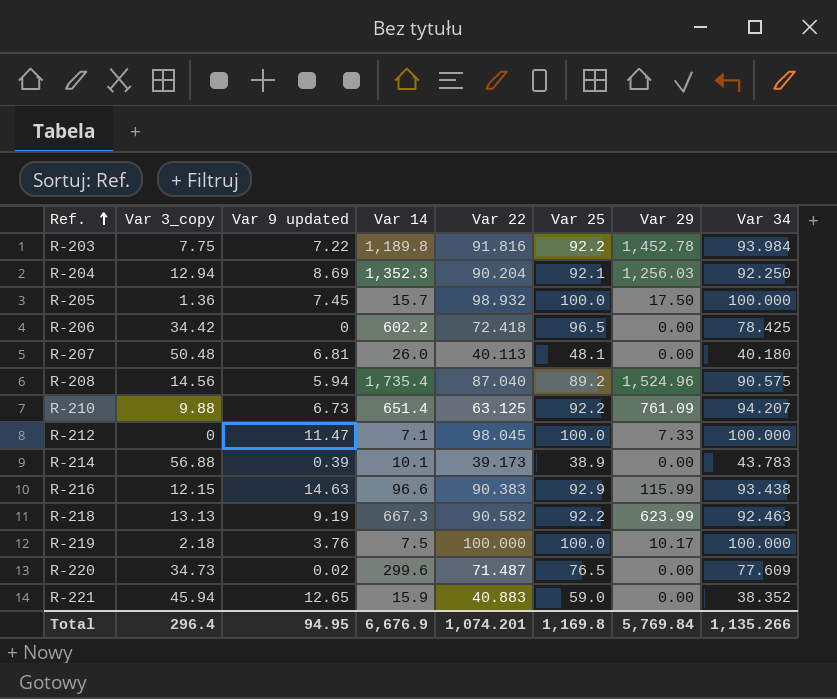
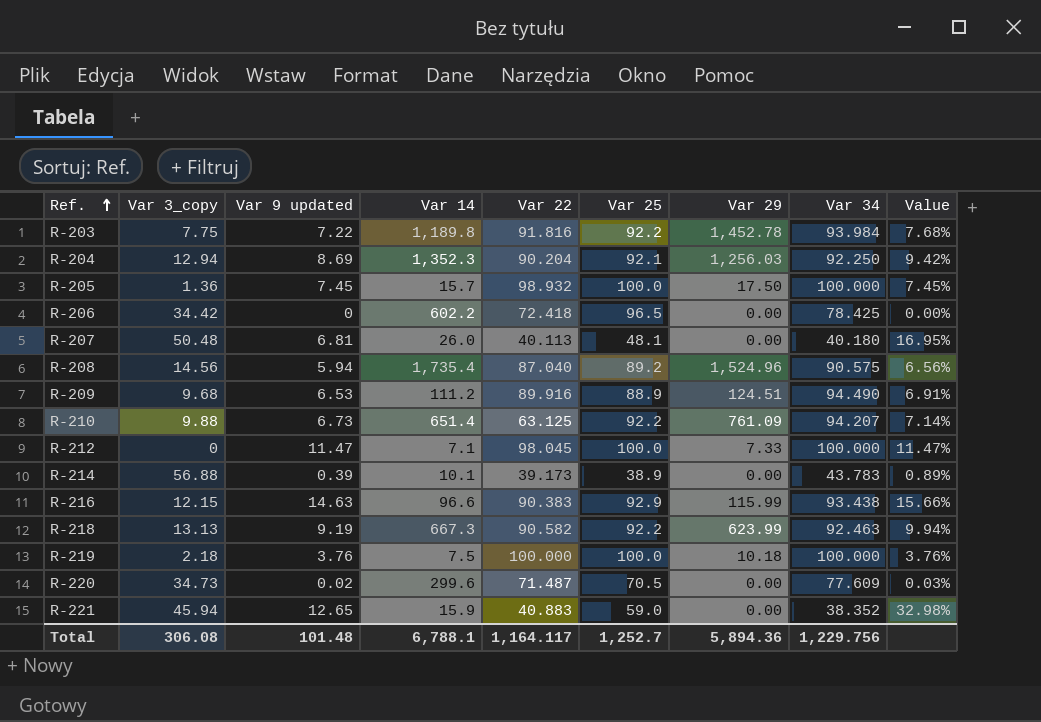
column Value | formula: none -> [Var 9 updated] / [Var 34]
row R-209: none -> 9.68 | 6.53 | 111.2 | 89.916 | 88.9 | 124.51 | 94.490 | 6.91%
R-219 | Var 29: 10.17 -> 10.18
R-220 | Var 25: 76.5 -> 70.5
Total | Var 3_copy: 296.4 -> 306.08
Total | Var 9 updated: 94.95 -> 101.48
Total | Var 14: 6,676.9 -> 6,788.1
Total | Var 22: 1,074.201 -> 1,164.117
Total | Var 25: 1,169.8 -> 1,252.7
Total | Var 29: 5,769.84 -> 5,894.36
Total | Var 34: 1,135.266 -> 1,229.756

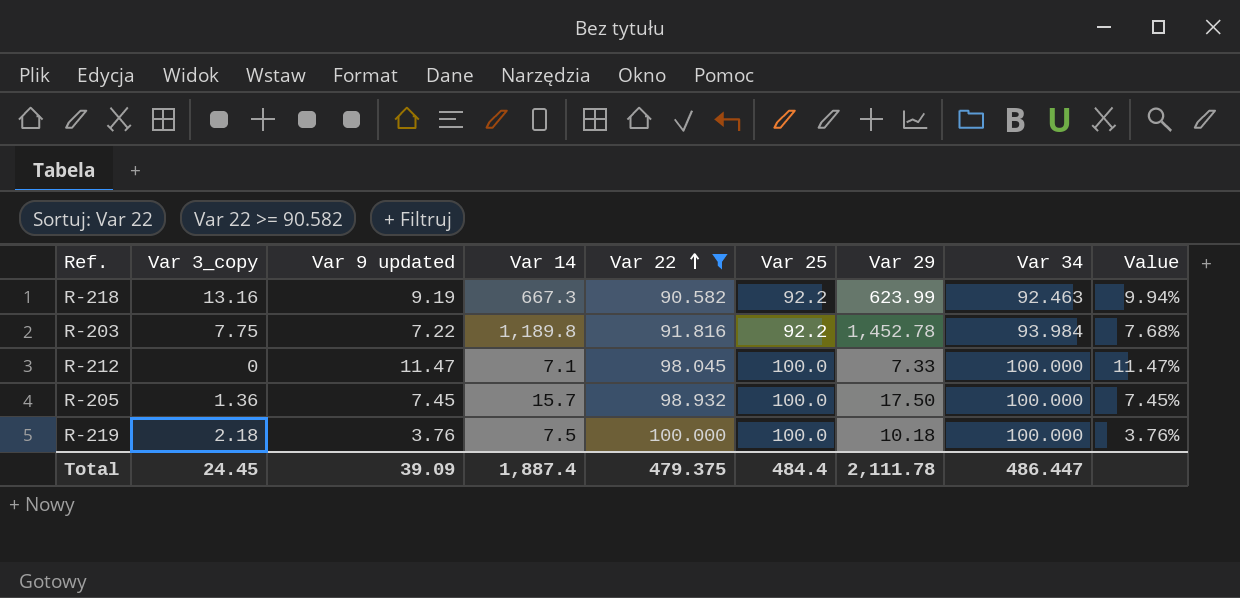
filter: none -> Var 22 >= 90.582
row order: Ref. ascending -> Var 22 ascending
R-218 | Var 3_copy: 13.13 -> 13.16
Total | Var 3_copy: 306.08 -> 24.45
Total | Var 9 updated: 101.48 -> 39.09
Total | Var 14: 6,788.1 -> 1,887.4
Total | Var 22: 1,164.117 -> 479.375
Total | Var 25: 1,252.7 -> 484.4
Total | Var 29: 5,894.36 -> 2,111.78
Total | Var 34: 1,229.756 -> 486.447

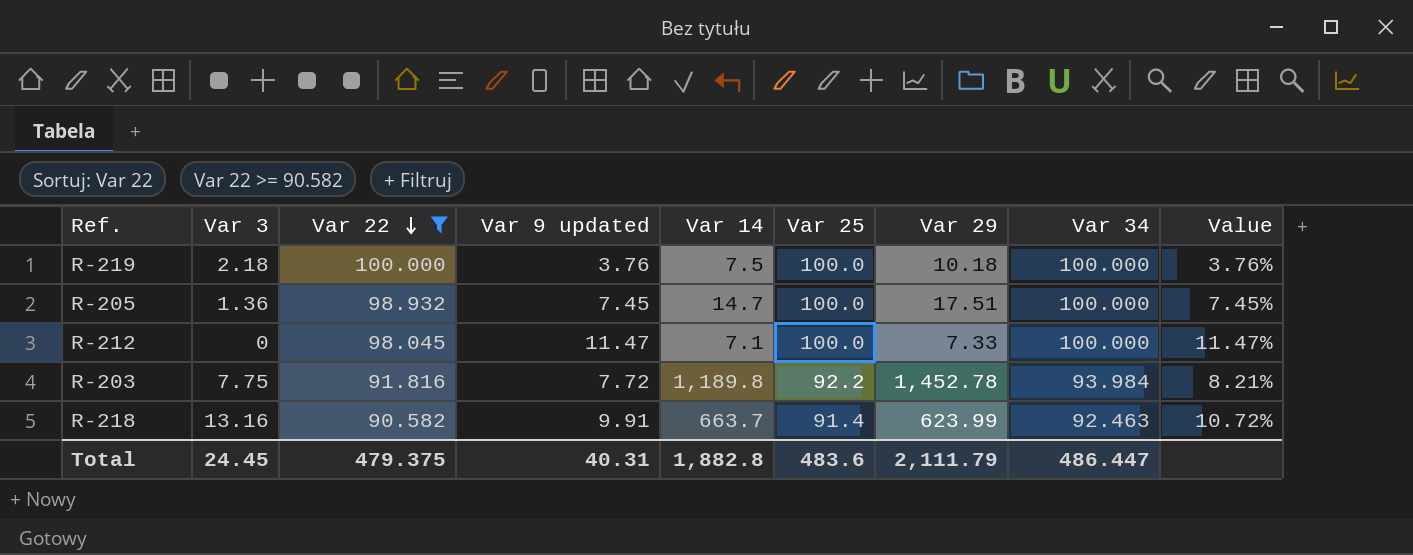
row order: Var 22 ascending -> Var 22 descending
column name: Var 3_copy -> Var 3
column Var 22 | position: 5 -> 3
R-205 | Var 14: 15.7 -> 14.7
R-205 | Var 29: 17.50 -> 17.51
R-203 | Var 9 updated: 7.22 -> 7.72
R-203 | Value: 7.68% -> 8.21%
R-218 | Var 9 updated: 9.19 -> 9.91
R-218 | Var 14: 667.3 -> 663.7
R-218 | Var 25: 92.2 -> 91.4
R-218 | Value: 9.94% -> 10.72%
Total | Var 9 updated: 39.09 -> 40.31
Total | Var 14: 1,887.4 -> 1,882.8
Total | Var 25: 484.4 -> 483.6
Total | Var 29: 2,111.78 -> 2,111.79

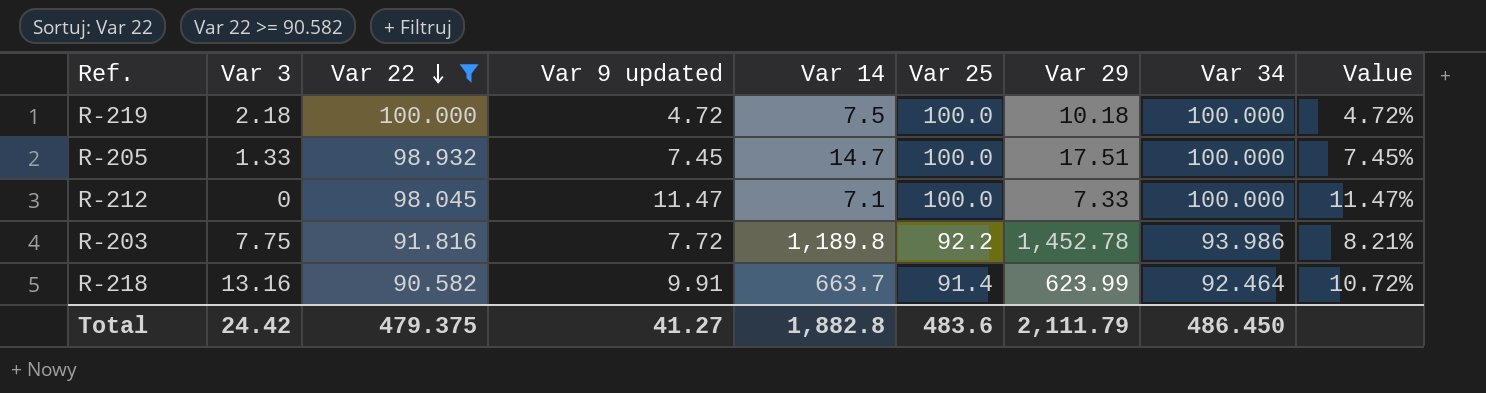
R-219 | Var 9 updated: 3.76 -> 4.72
R-219 | Value: 3.76% -> 4.72%
R-205 | Var 3: 1.36 -> 1.33
R-203 | Var 34: 93.984 -> 93.986
R-218 | Var 34: 92.463 -> 92.464
Total | Var 3: 24.45 -> 24.42
Total | Var 9 updated: 40.31 -> 41.27
Total | Var 34: 486.447 -> 486.450

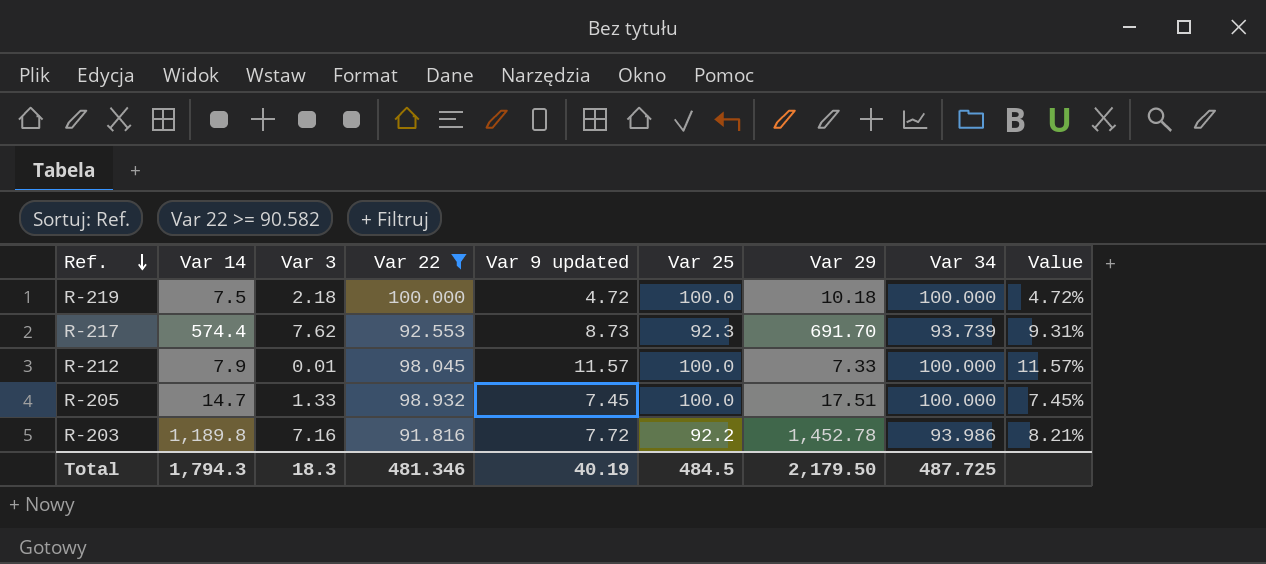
row order: Var 22 descending -> Ref. descending
column Var 14 | position: 5 -> 2
row R-218: 13.16 | 90.582 | 9.91 | 663.7 | 91.4 | 623.99 | 92.464 | 10.72% -> none
row R-217: none -> 574.4 | 7.62 | 92.553 | 8.73 | 92.3 | 691.70 | 93.739 | 9.31%
R-212 | Var 14: 7.1 -> 7.9
R-212 | Var 3: 0 -> 0.01
R-212 | Var 9 updated: 11.47 -> 11.57
R-212 | Value: 11.47% -> 11.57%
R-203 | Var 3: 7.75 -> 7.16
Total | Var 14: 1,882.8 -> 1,794.3
Total | Var 3: 24.42 -> 18.3
Total | Var 22: 479.375 -> 481.346
Total | Var 9 updated: 41.27 -> 40.19
Total | Var 25: 483.6 -> 484.5
Total | Var 29: 2,111.79 -> 2,179.50
Total | Var 34: 486.450 -> 487.725

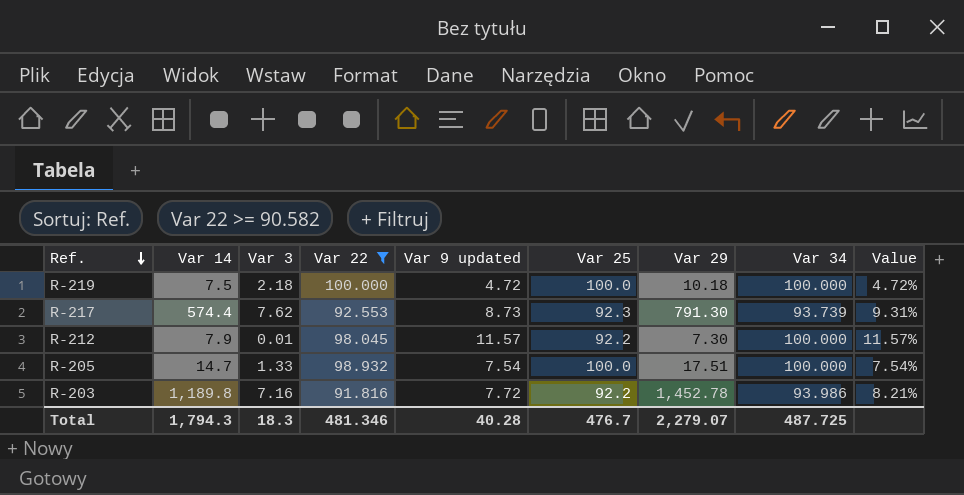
R-217 | Var 29: 691.70 -> 791.30
R-212 | Var 25: 100.0 -> 92.2
R-212 | Var 29: 7.33 -> 7.30
R-205 | Var 9 updated: 7.45 -> 7.54
R-205 | Value: 7.45% -> 7.54%
Total | Var 9 updated: 40.19 -> 40.28
Total | Var 25: 484.5 -> 476.7
Total | Var 29: 2,179.50 -> 2,279.07

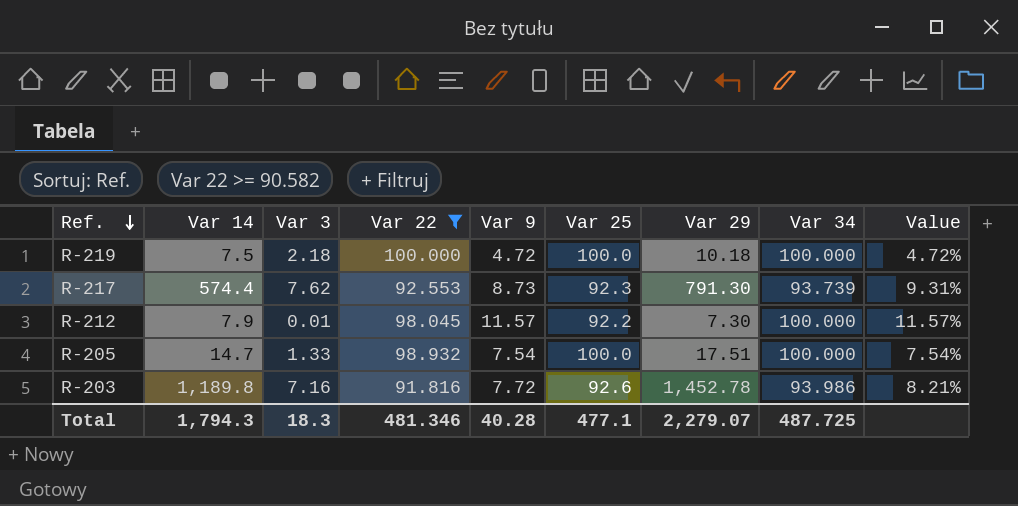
column name: Var 9 updated -> Var 9
R-203 | Var 25: 92.2 -> 92.6
Total | Var 25: 476.7 -> 477.1

